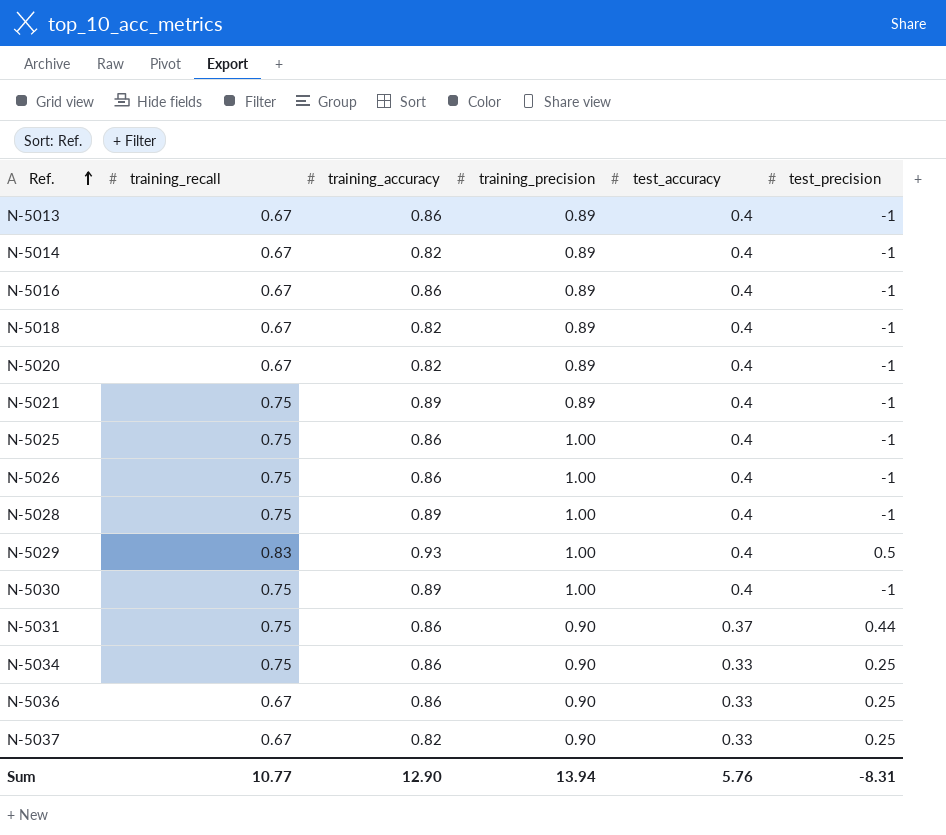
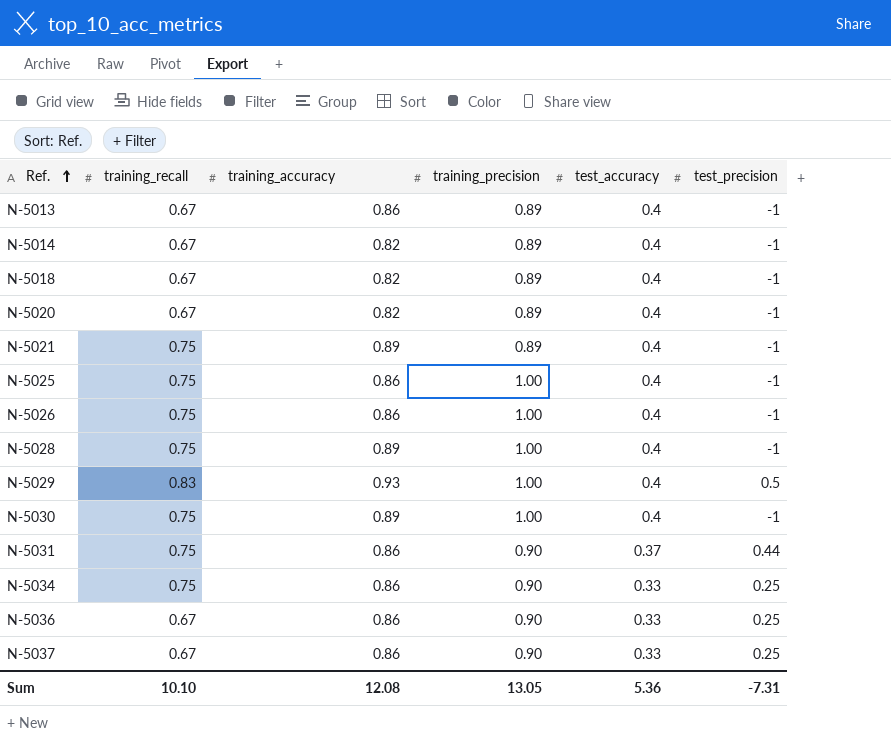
row N-5016: 0.67 | 0.86 | 0.89 | 0.4 | -1 -> none
N-5037 | training_accuracy: 0.82 -> 0.86
Sum | training_recall: 10.77 -> 10.10
Sum | training_accuracy: 12.90 -> 12.08
Sum | training_precision: 13.94 -> 13.05
Sum | test_accuracy: 5.76 -> 5.36
Sum | test_precision: -8.31 -> -7.31

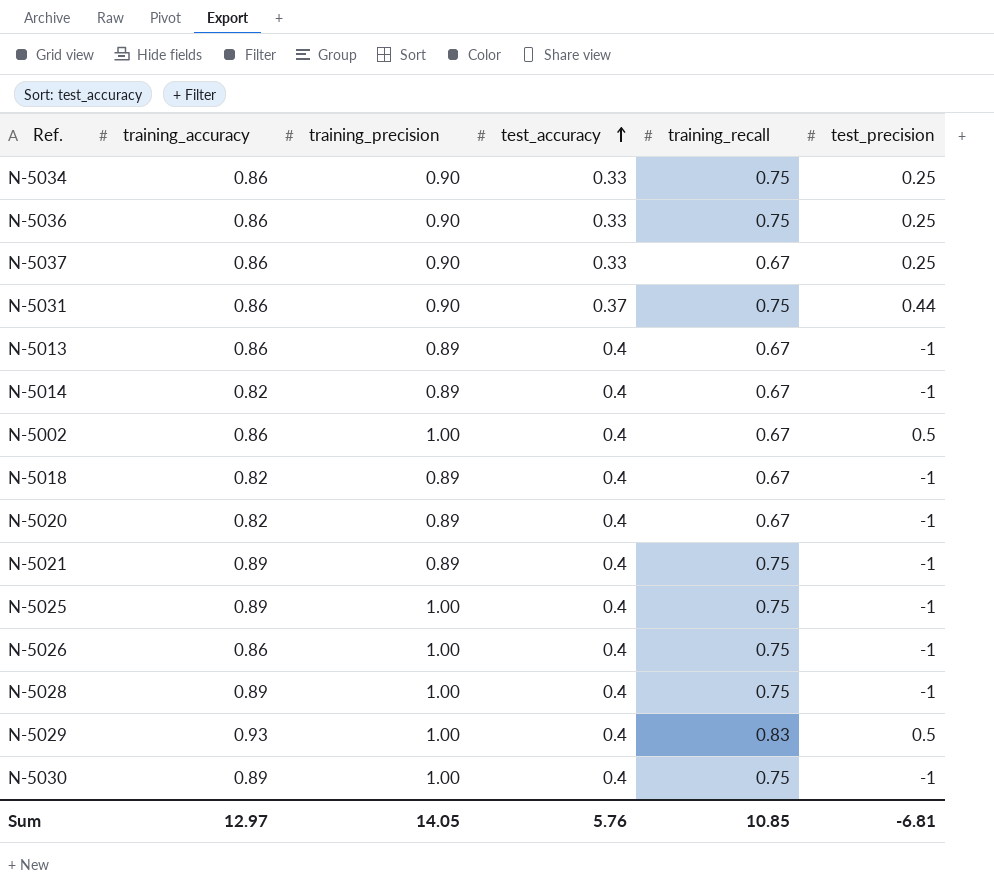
row order: Ref. ascending -> test_accuracy ascending
column training_recall | position: 2 -> 5
N-5036 | training_recall: 0.67 -> 0.75
row N-5002: none -> 0.86 | 1.00 | 0.4 | 0.67 | 0.5
N-5025 | training_accuracy: 0.86 -> 0.89
Sum | training_accuracy: 12.08 -> 12.97
Sum | training_precision: 13.05 -> 14.05
Sum | test_accuracy: 5.36 -> 5.76
Sum | training_recall: 10.10 -> 10.85
Sum | test_precision: -7.31 -> -6.81

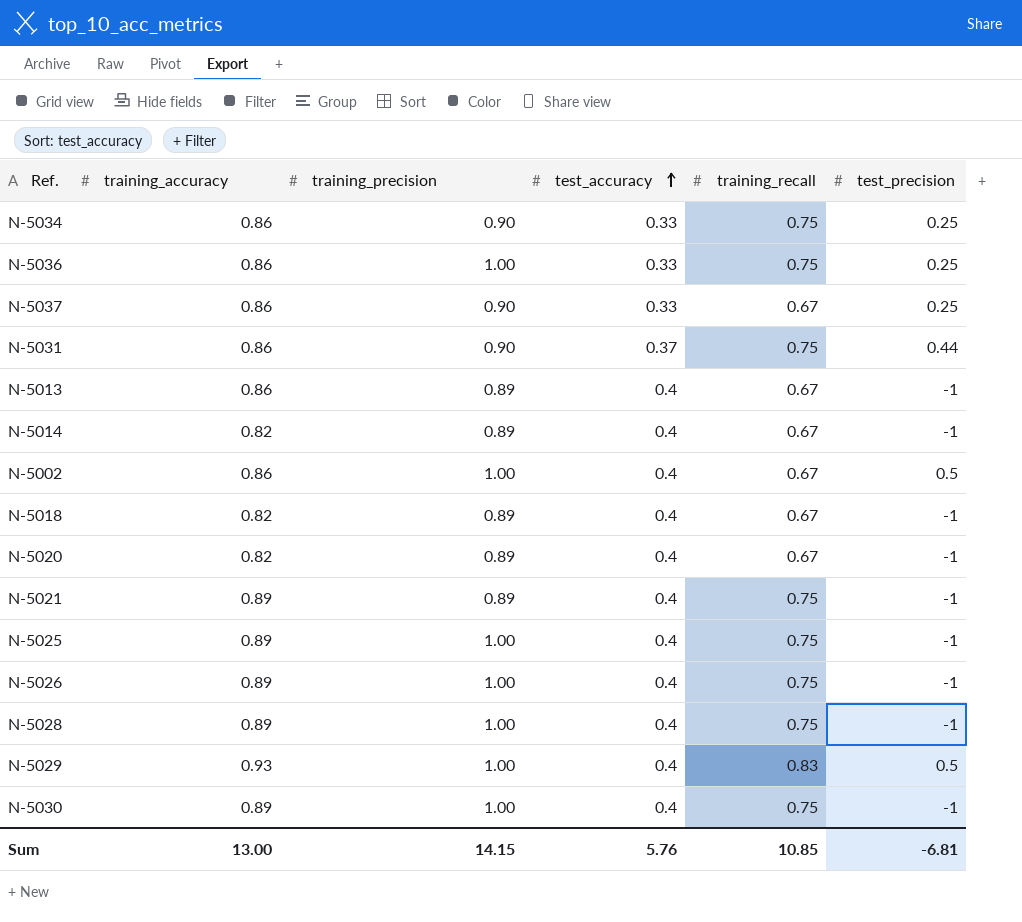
N-5036 | training_precision: 0.90 -> 1.00
N-5026 | training_accuracy: 0.86 -> 0.89
Sum | training_accuracy: 12.97 -> 13.00
Sum | training_precision: 14.05 -> 14.15

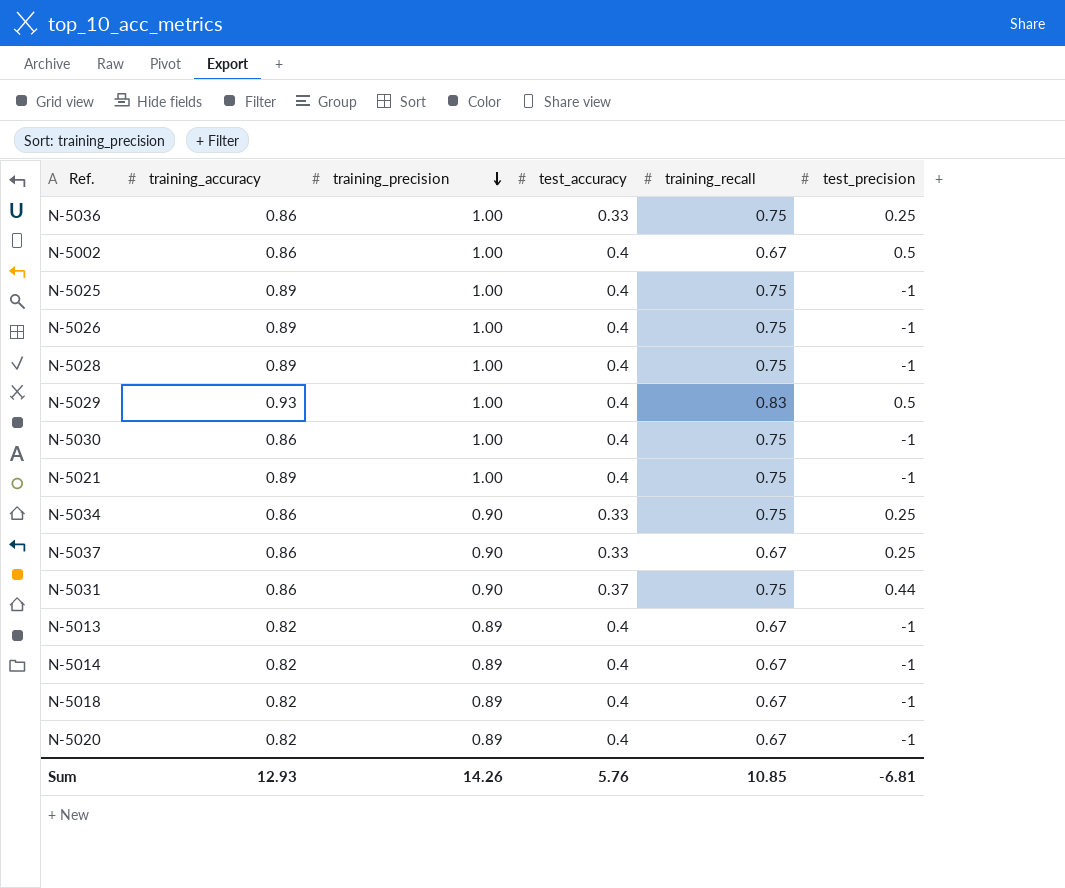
row order: test_accuracy ascending -> training_precision descending
N-5030 | training_accuracy: 0.89 -> 0.86
N-5021 | training_precision: 0.89 -> 1.00
N-5013 | training_accuracy: 0.86 -> 0.82
Sum | training_accuracy: 13.00 -> 12.93
Sum | training_precision: 14.15 -> 14.26

